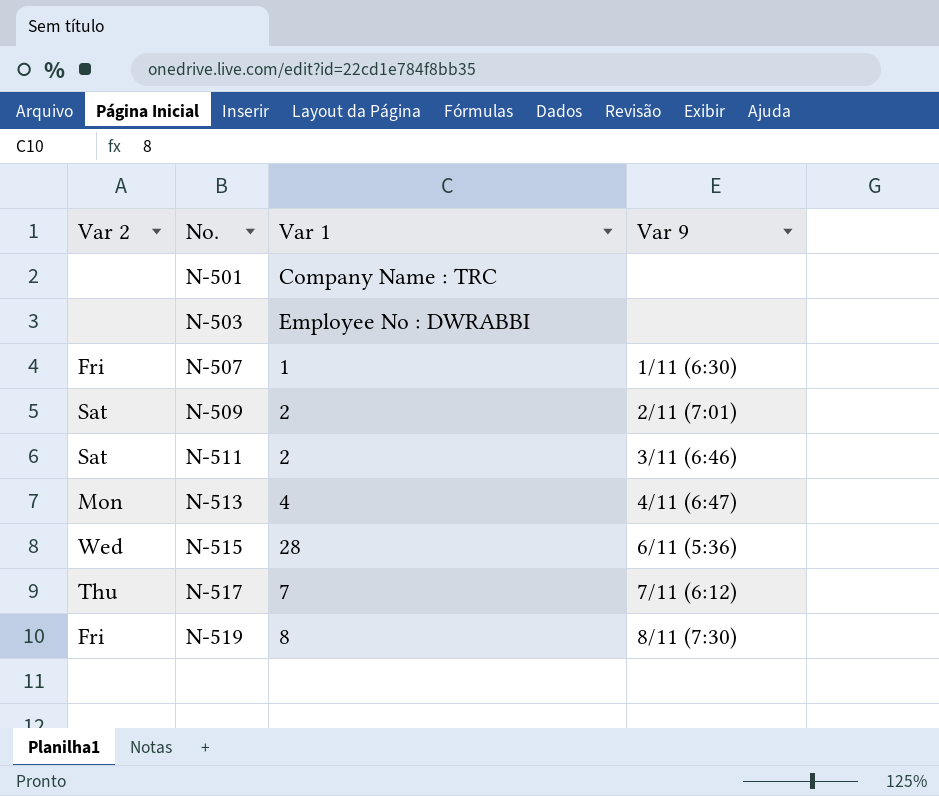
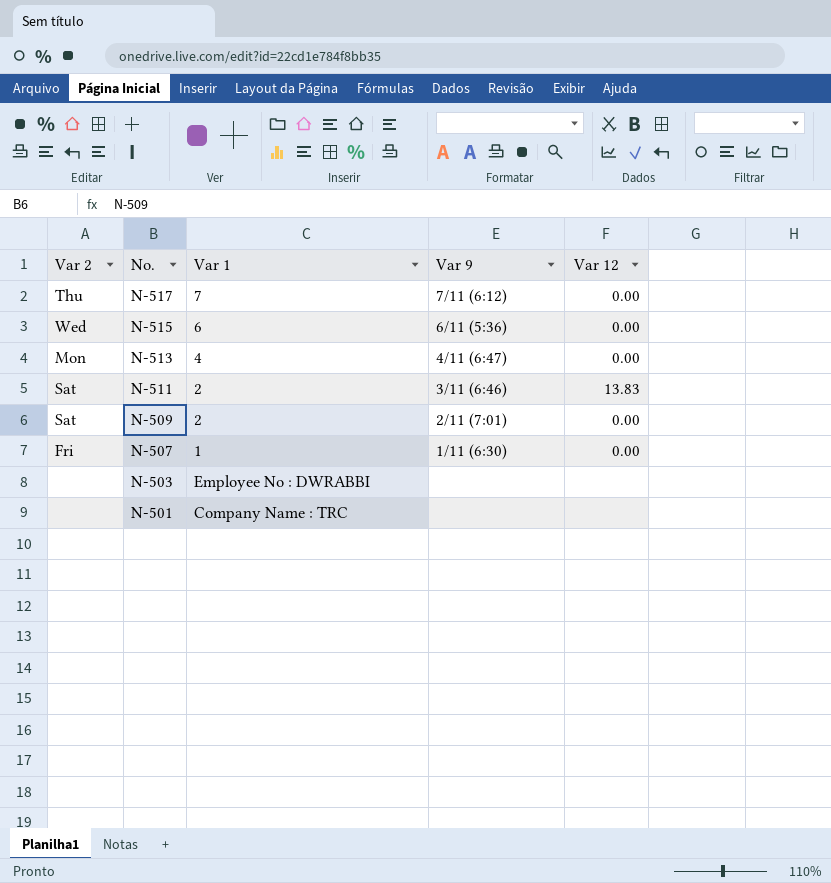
row order: No. ascending -> No. descending
column Var 12 | position: none -> 5
row N-519: Fri | 8 | 8/11 (7:30) -> none
N-515 | Var 1: 28 -> 6

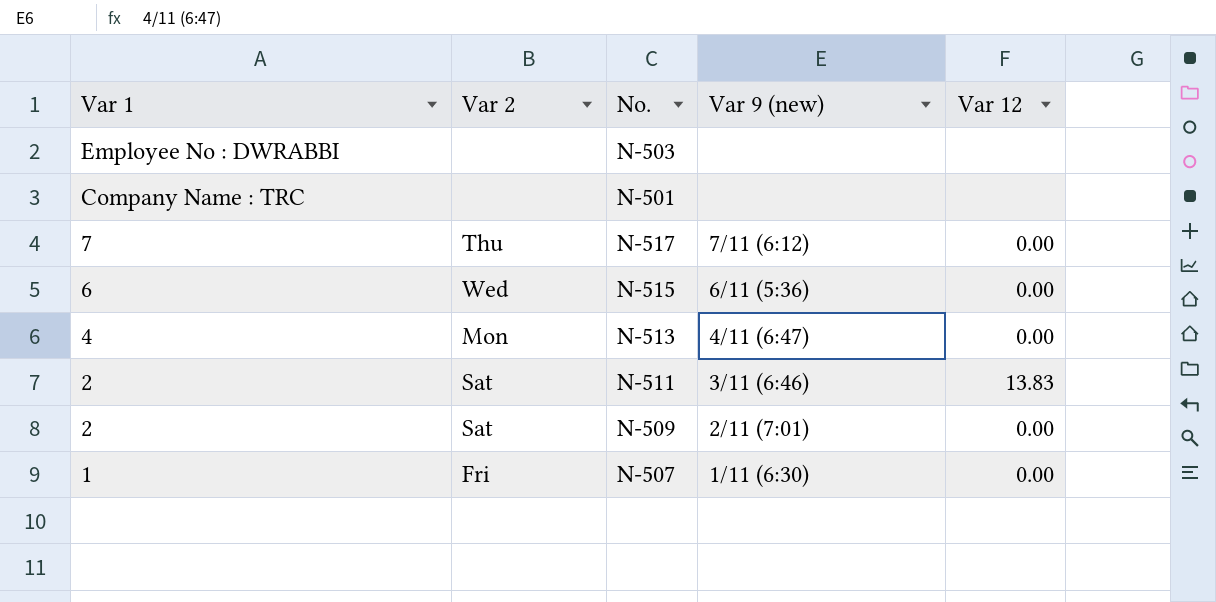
row order: No. descending -> Var 1 descending
column Var 1 | position: 3 -> 1
column name: Var 9 -> Var 9 (new)

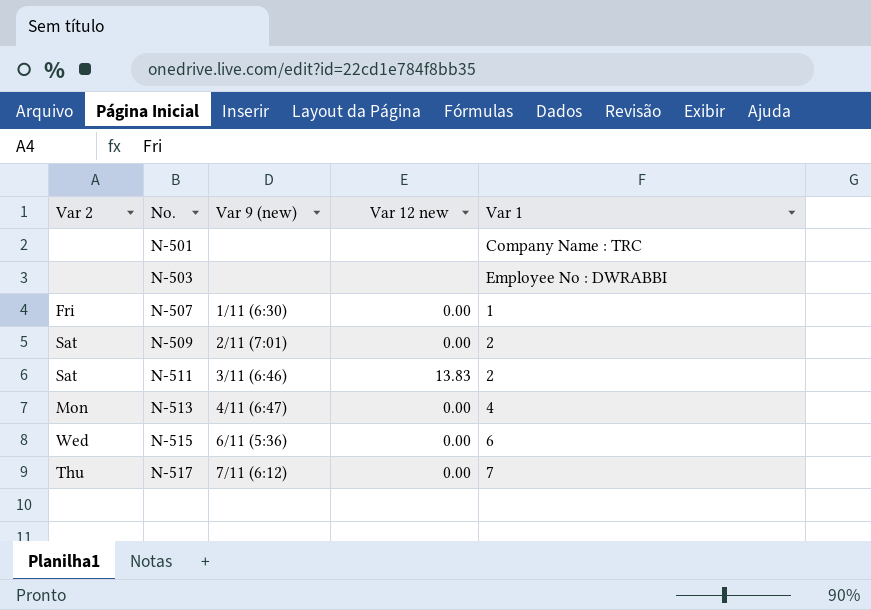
row order: Var 1 descending -> No. ascending
column name: Var 12 -> Var 12 new
column Var 1 | position: 1 -> 5

